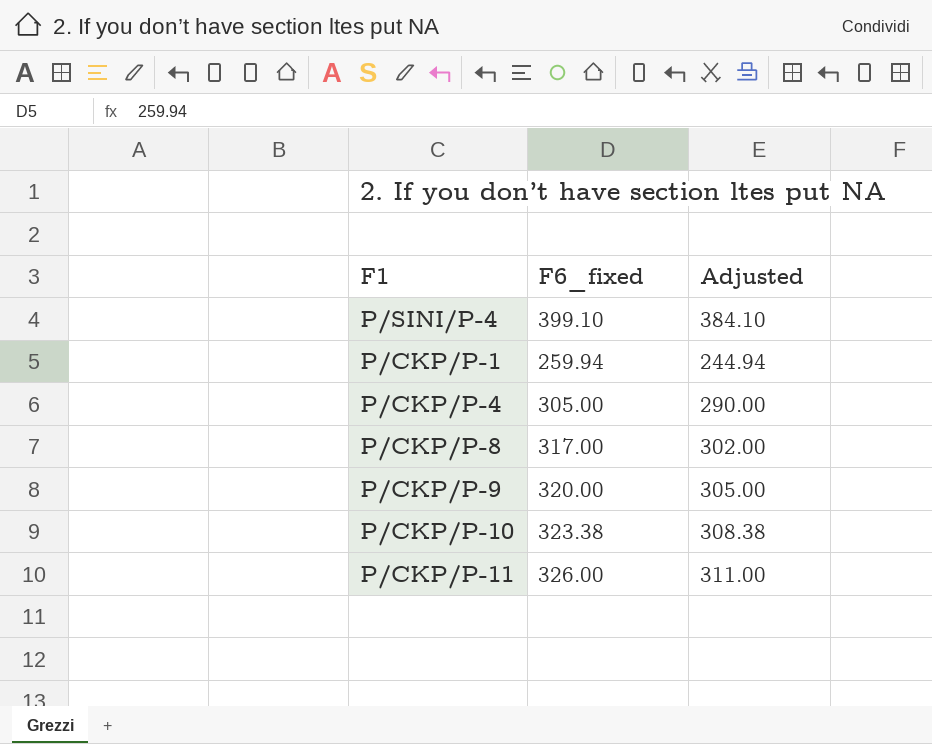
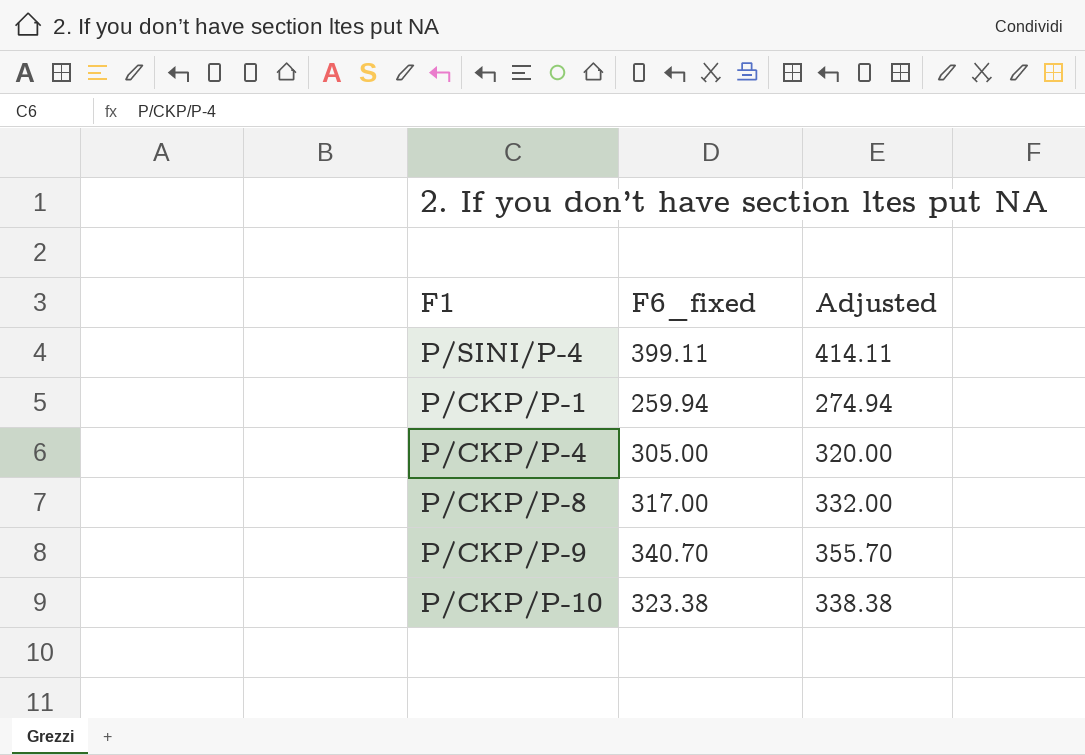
column Adjusted | formula: [F6_fixed] - 15 -> [F6_fixed] + 15
row P/CKP/P-11: 326.00 | 311.00 -> none
P/SINI/P-4 | F6_fixed: 399.10 -> 399.11
P/CKP/P-9 | F6_fixed: 320.00 -> 340.70

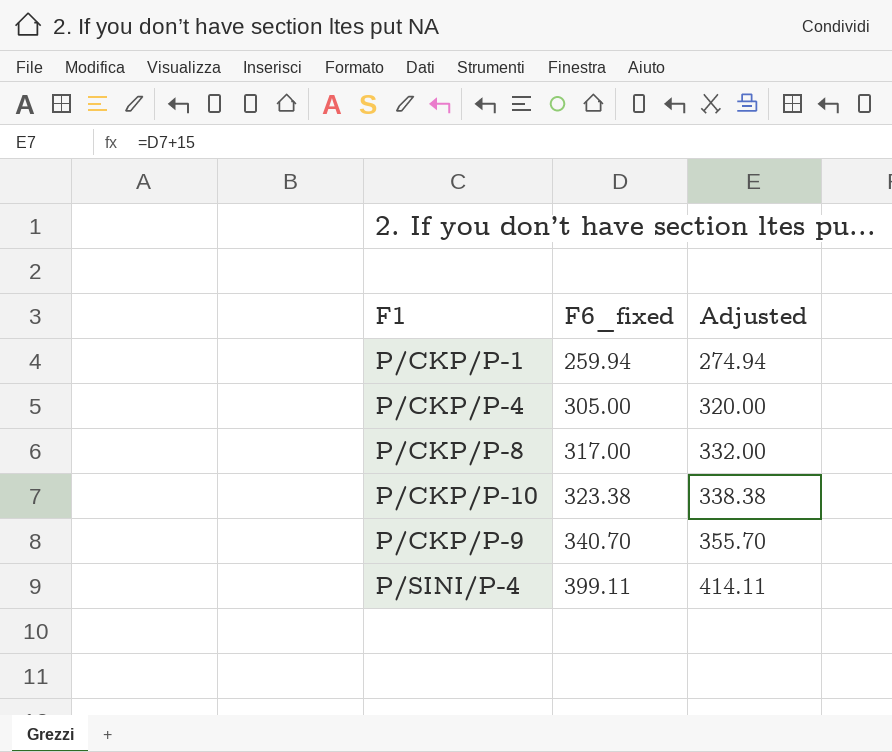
row order: none -> F6_fixed ascending

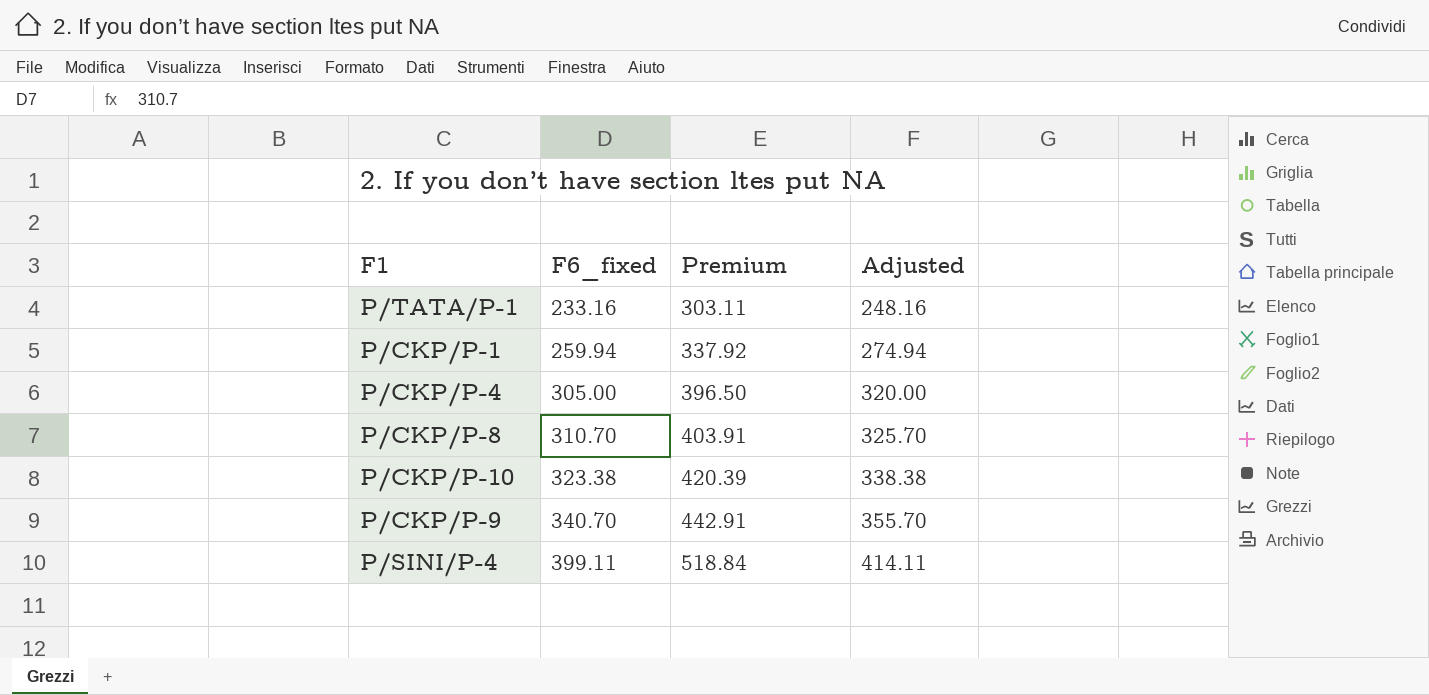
column Premium | formula: none -> [F6_fixed] * 1.3
row P/TATA/P-1: none -> 233.16 | 303.11 | 248.16
P/CKP/P-8 | F6_fixed: 317.00 -> 310.70
P/CKP/P-8 | Adjusted: 332.00 -> 325.70

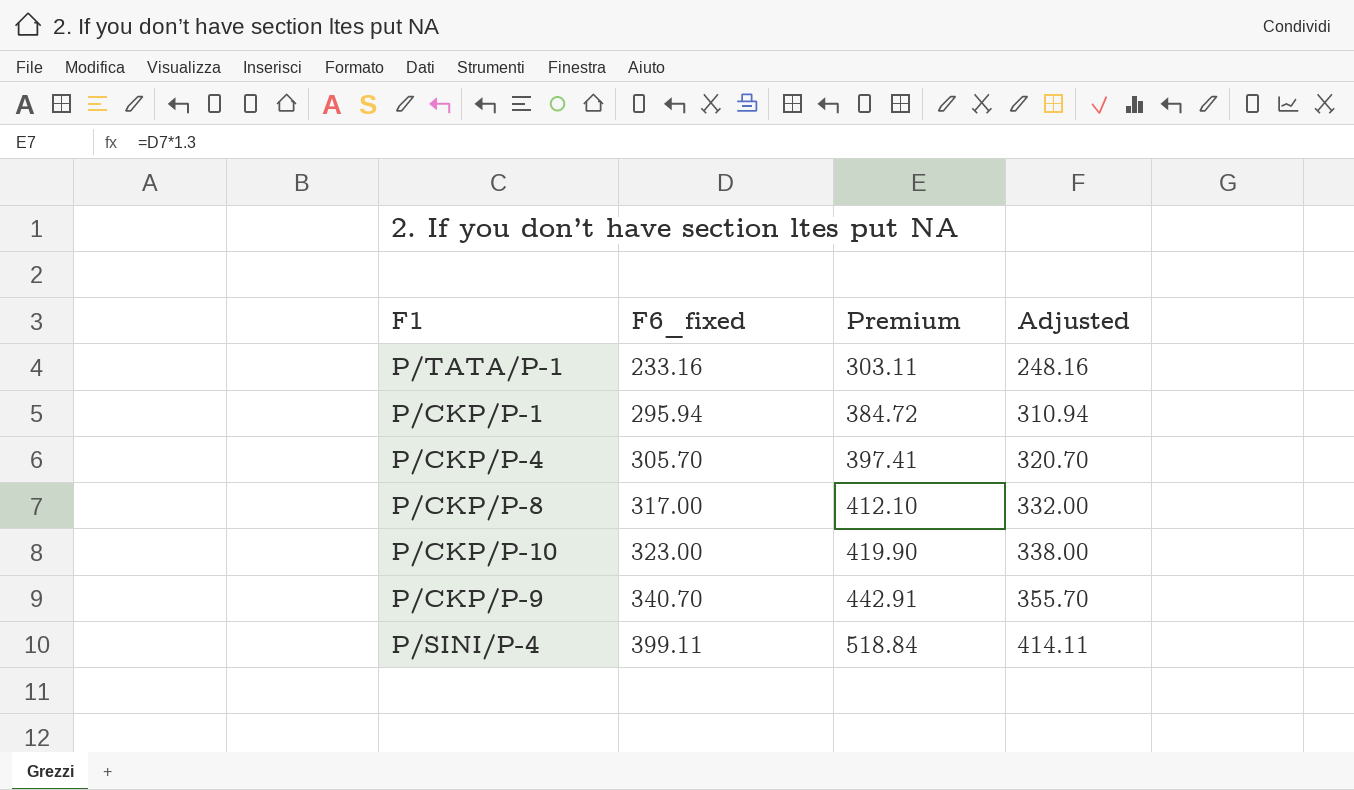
P/CKP/P-1 | F6_fixed: 259.94 -> 295.94
P/CKP/P-1 | Premium: 337.92 -> 384.72
P/CKP/P-1 | Adjusted: 274.94 -> 310.94
P/CKP/P-4 | F6_fixed: 305.00 -> 305.70
P/CKP/P-4 | Premium: 396.50 -> 397.41
P/CKP/P-4 | Adjusted: 320.00 -> 320.70
P/CKP/P-8 | F6_fixed: 310.70 -> 317.00
P/CKP/P-8 | Premium: 403.91 -> 412.10
P/CKP/P-8 | Adjusted: 325.70 -> 332.00
P/CKP/P-10 | F6_fixed: 323.38 -> 323.00
P/CKP/P-10 | Premium: 420.39 -> 419.90
P/CKP/P-10 | Adjusted: 338.38 -> 338.00

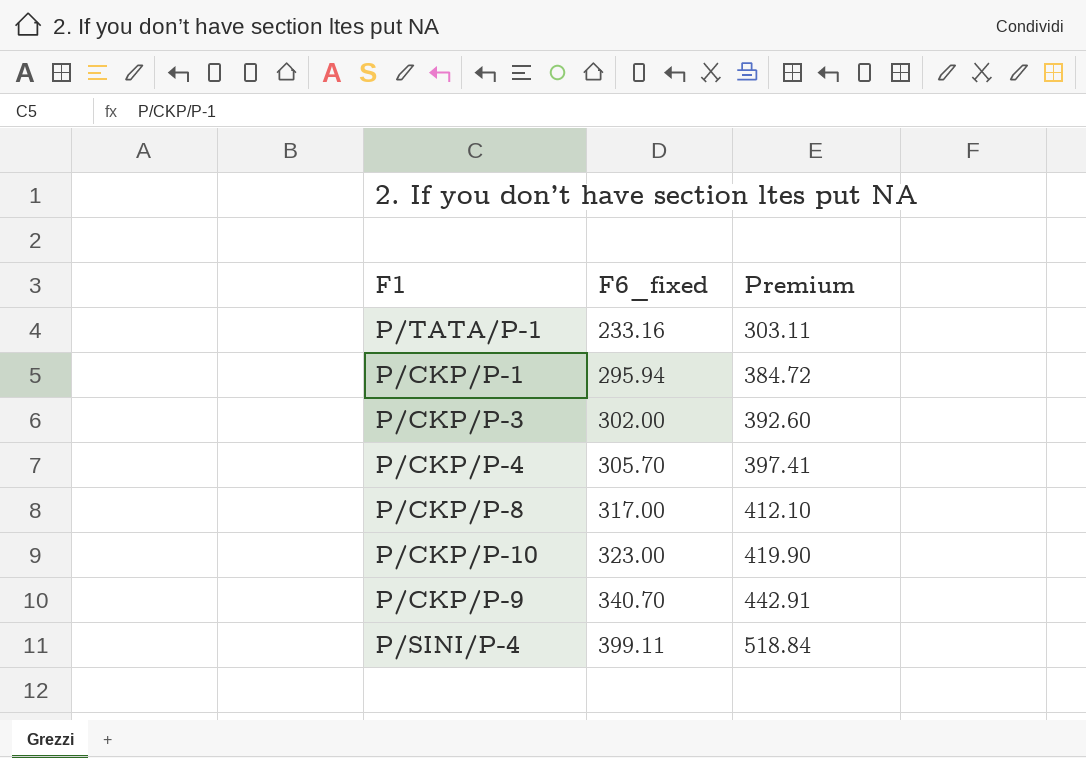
column Adjusted | formula: [F6_fixed] + 15 -> none
row P/CKP/P-3: none -> 302.00 | 392.60

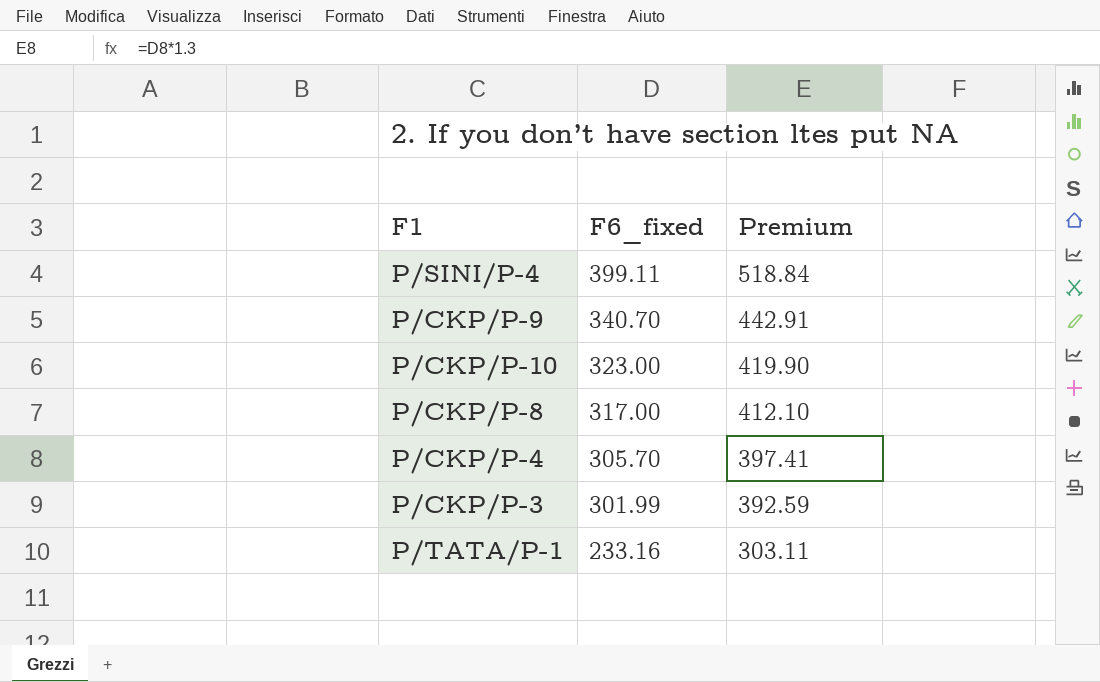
row order: F6_fixed ascending -> F6_fixed descending
row P/CKP/P-1: 295.94 | 384.72 -> none
P/CKP/P-3 | F6_fixed: 302.00 -> 301.99
P/CKP/P-3 | Premium: 392.60 -> 392.59

